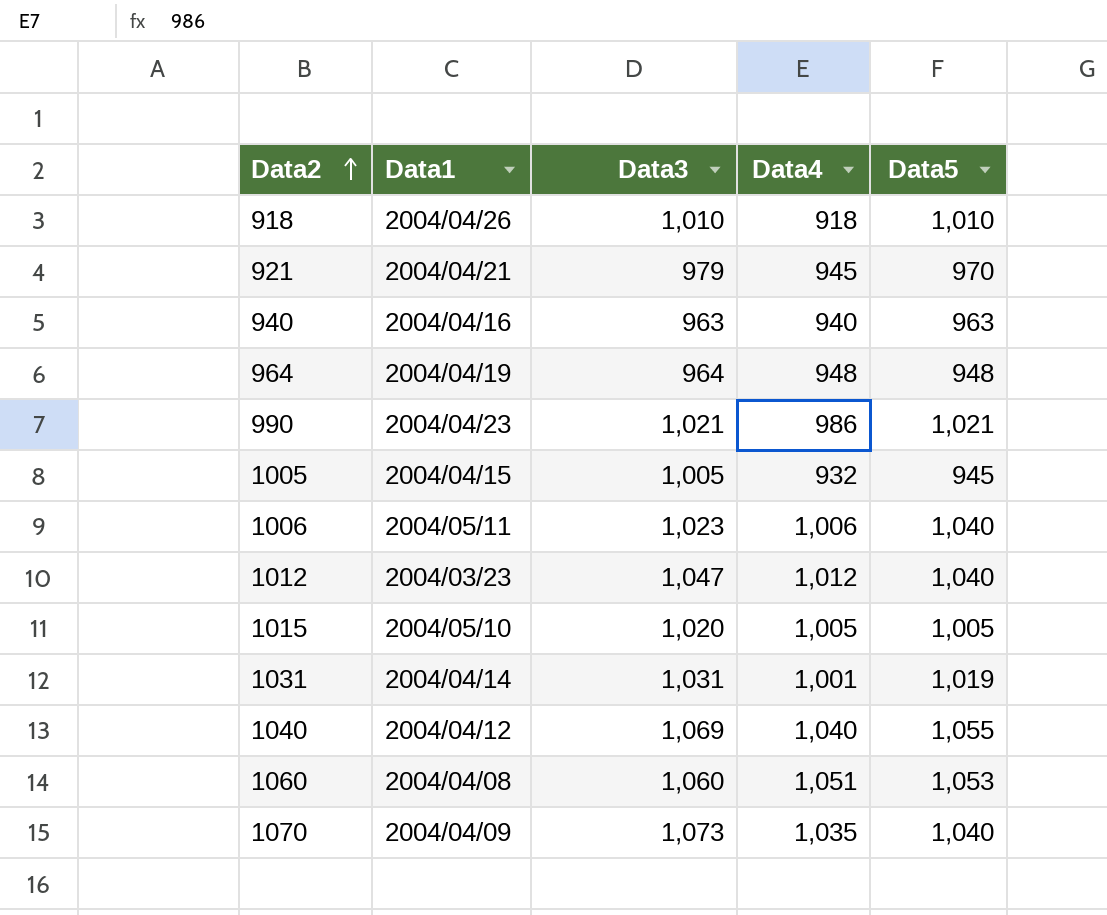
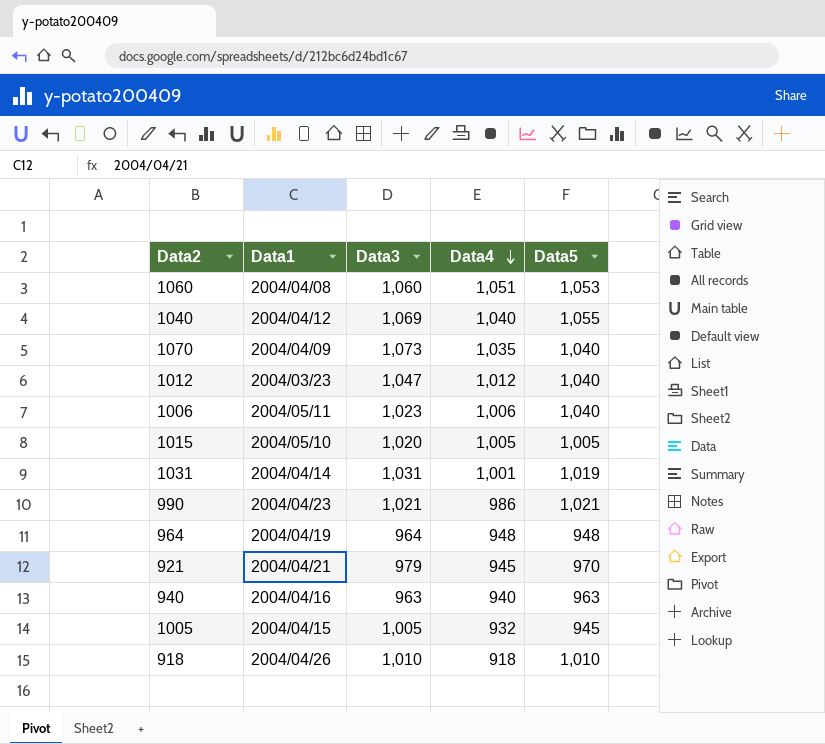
row order: Data2 ascending -> Data4 descending

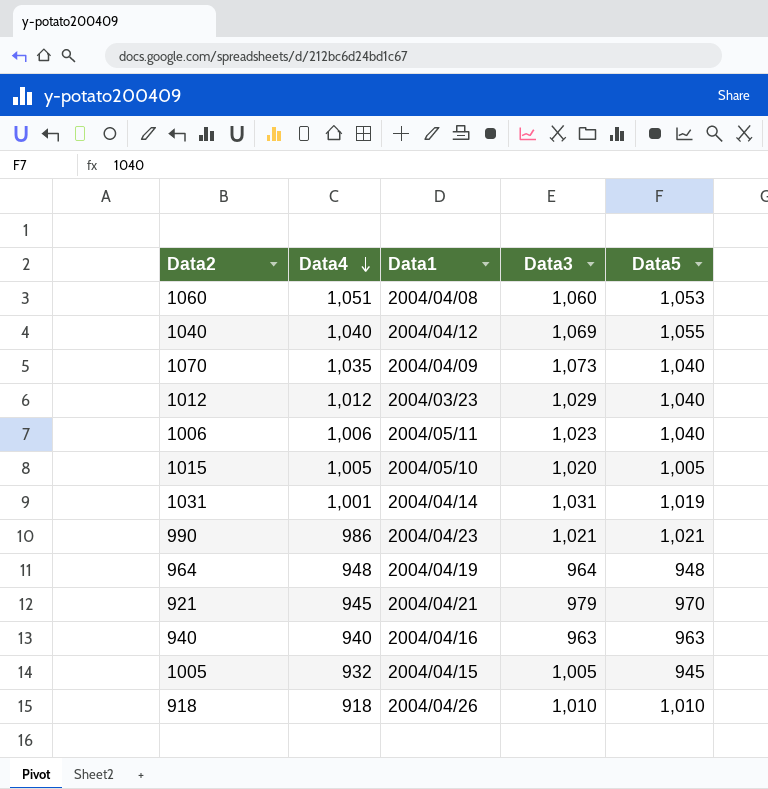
column Data4 | position: 4 -> 2
1012 | Data3: 1,047 -> 1,029

